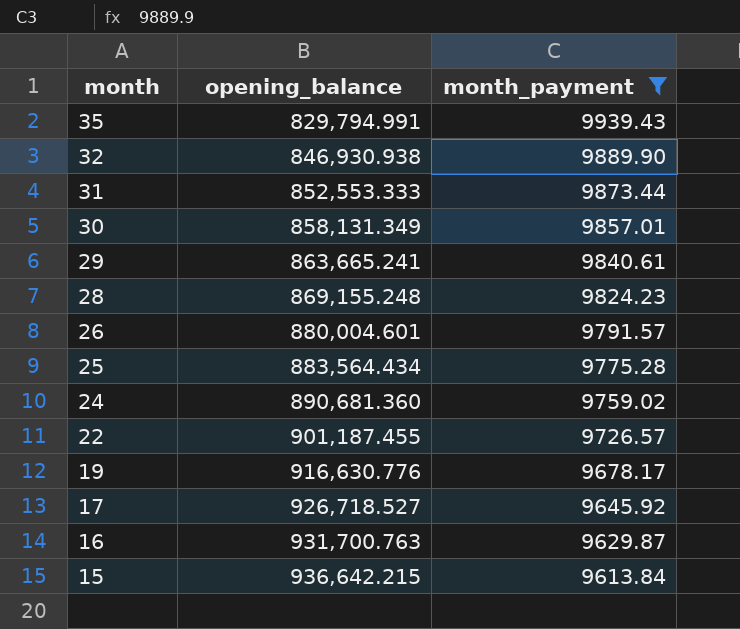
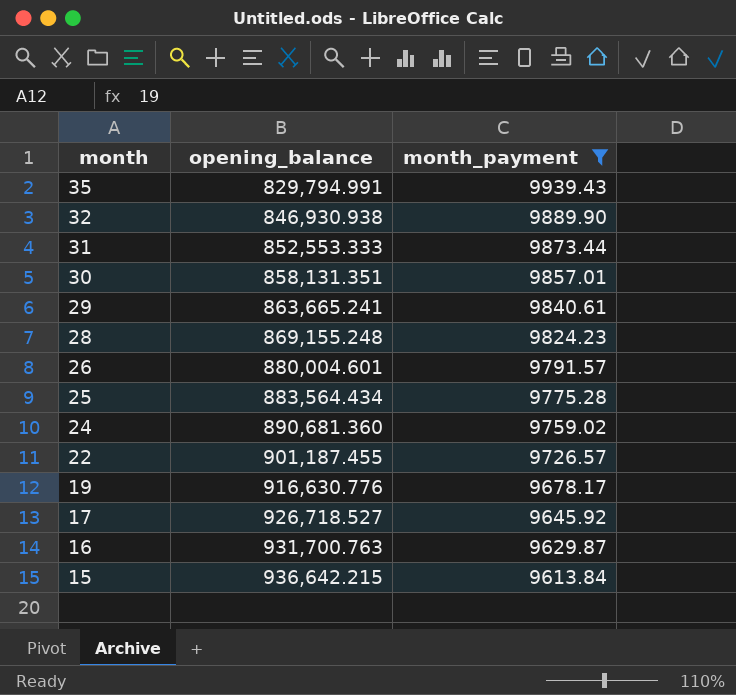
30 | opening_balance: 858,131.349 -> 858,131.351

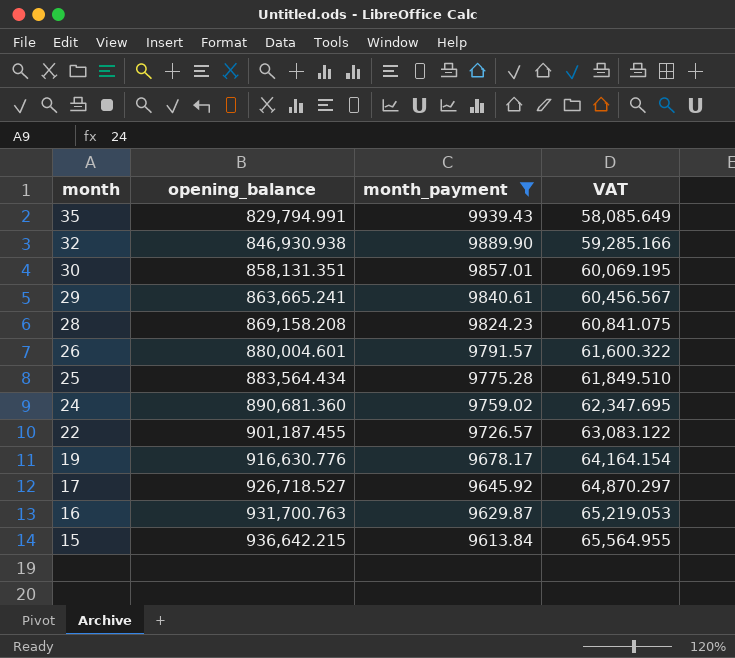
column VAT | formula: none -> [opening_balance] * 0.07
row 31: 852,553.333 | 9873.44 -> none
28 | opening_balance: 869,155.248 -> 869,158.208

